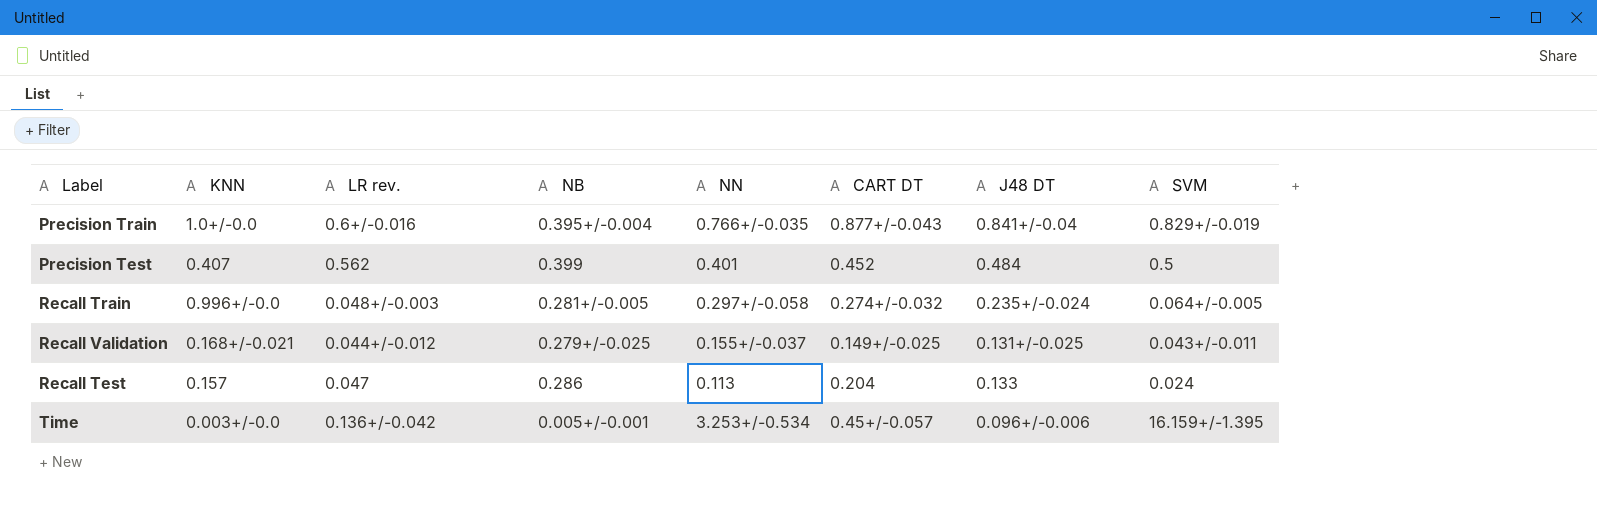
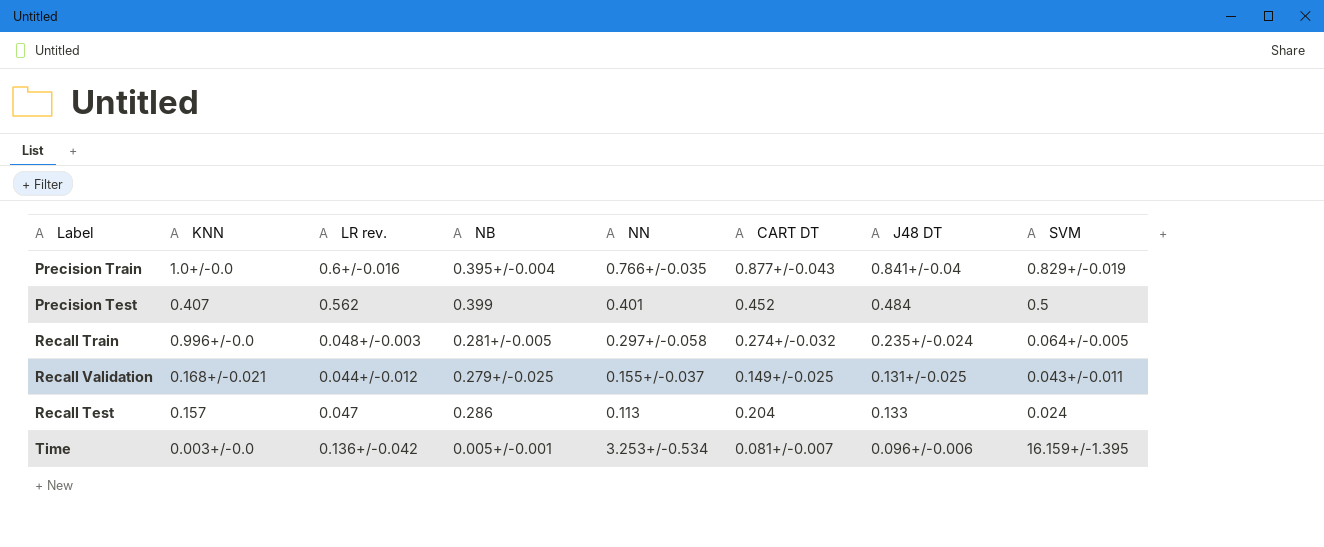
Time | CART DT: 0.45+/-0.057 -> 0.081+/-0.007

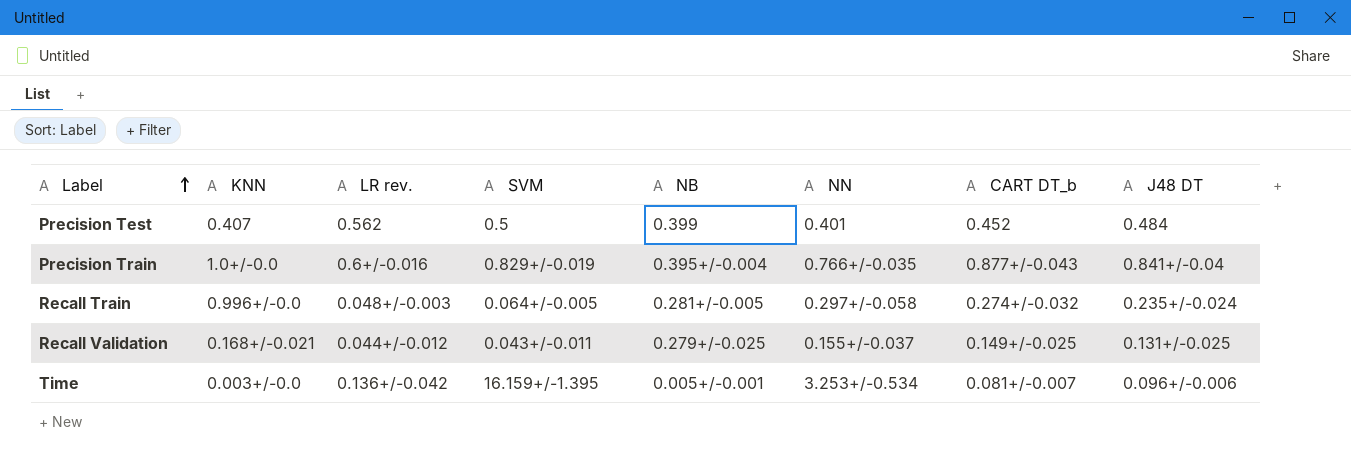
row order: none -> Label ascending
column SVM | position: 8 -> 4
column name: CART DT -> CART DT_b
row Recall Test: 0.157 | 0.047 | 0.286 | 0.113 | 0.204 | 0.133 | 0.024 -> none

